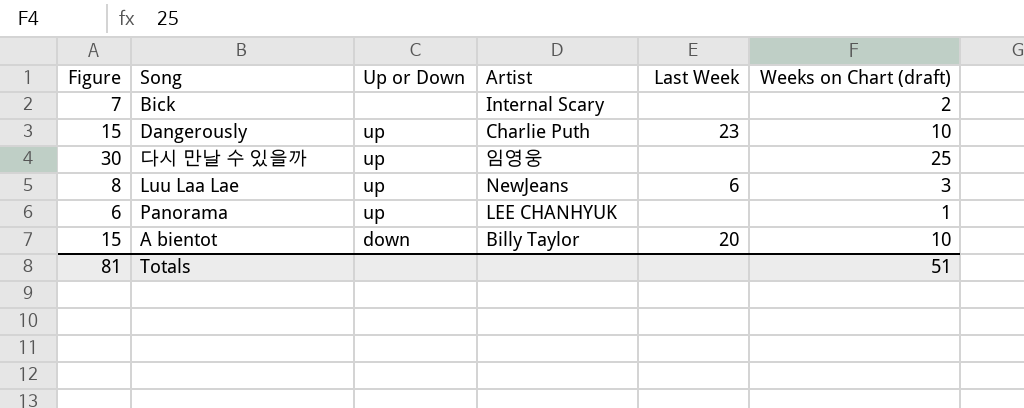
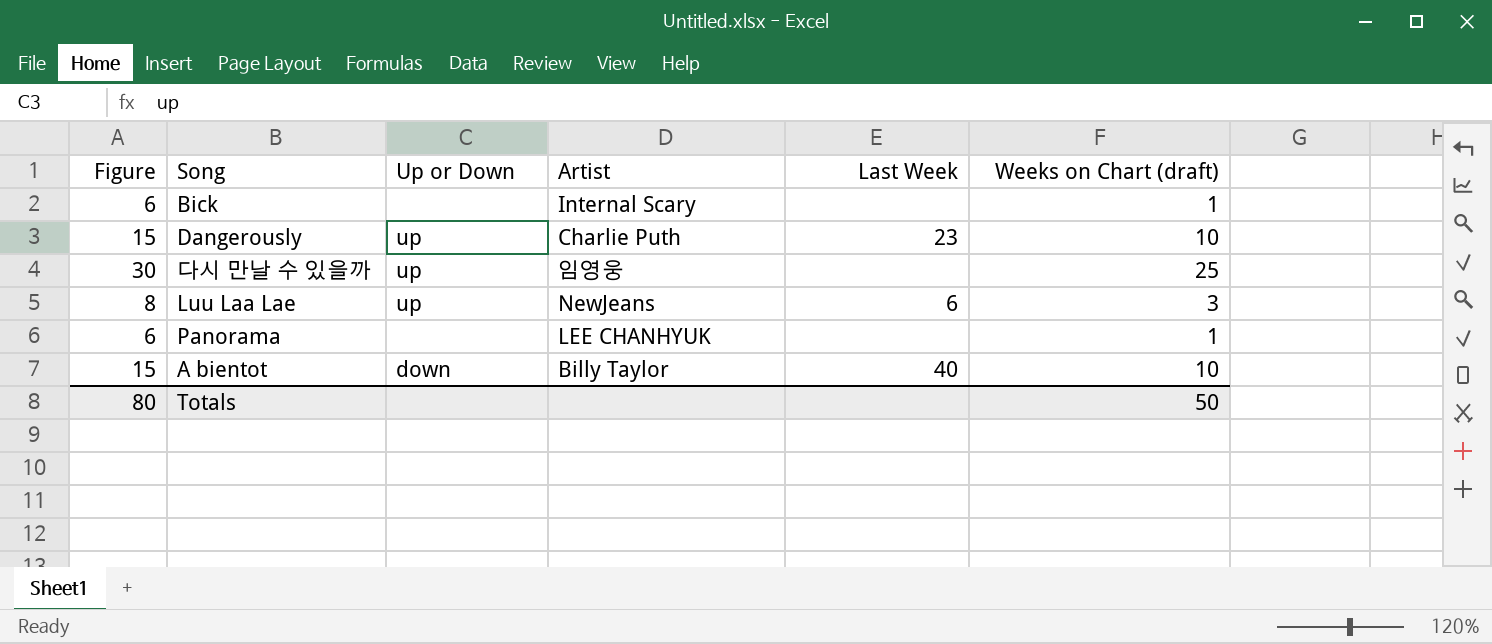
Bick | Figure: 7 -> 6
Bick | Weeks on Chart (draft): 2 -> 1
Panorama | Up or Down: up -> none
A bientot | Last Week: 20 -> 40
Totals | Figure: 81 -> 80
Totals | Weeks on Chart (draft): 51 -> 50

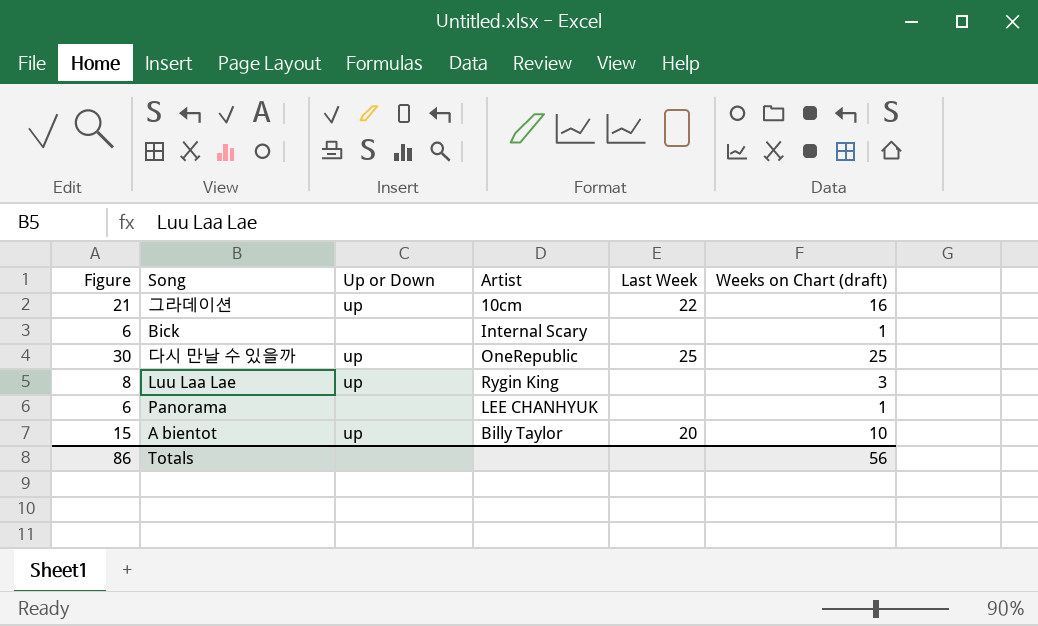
row Dangerously: 15 | up | Charlie Puth | 23 | 10 -> none
row 그라데이션: none -> 21 | up | 10cm | 22 | 16
다시 만날 수 있을까 | Artist: 임영웅 -> OneRepublic
다시 만날 수 있을까 | Last Week: none -> 25
Luu Laa Lae | Artist: NewJeans -> Rygin King
Luu Laa Lae | Last Week: 6 -> none
A bientot | Up or Down: down -> up
A bientot | Last Week: 40 -> 20
Totals | Figure: 80 -> 86
Totals | Weeks on Chart (draft): 50 -> 56

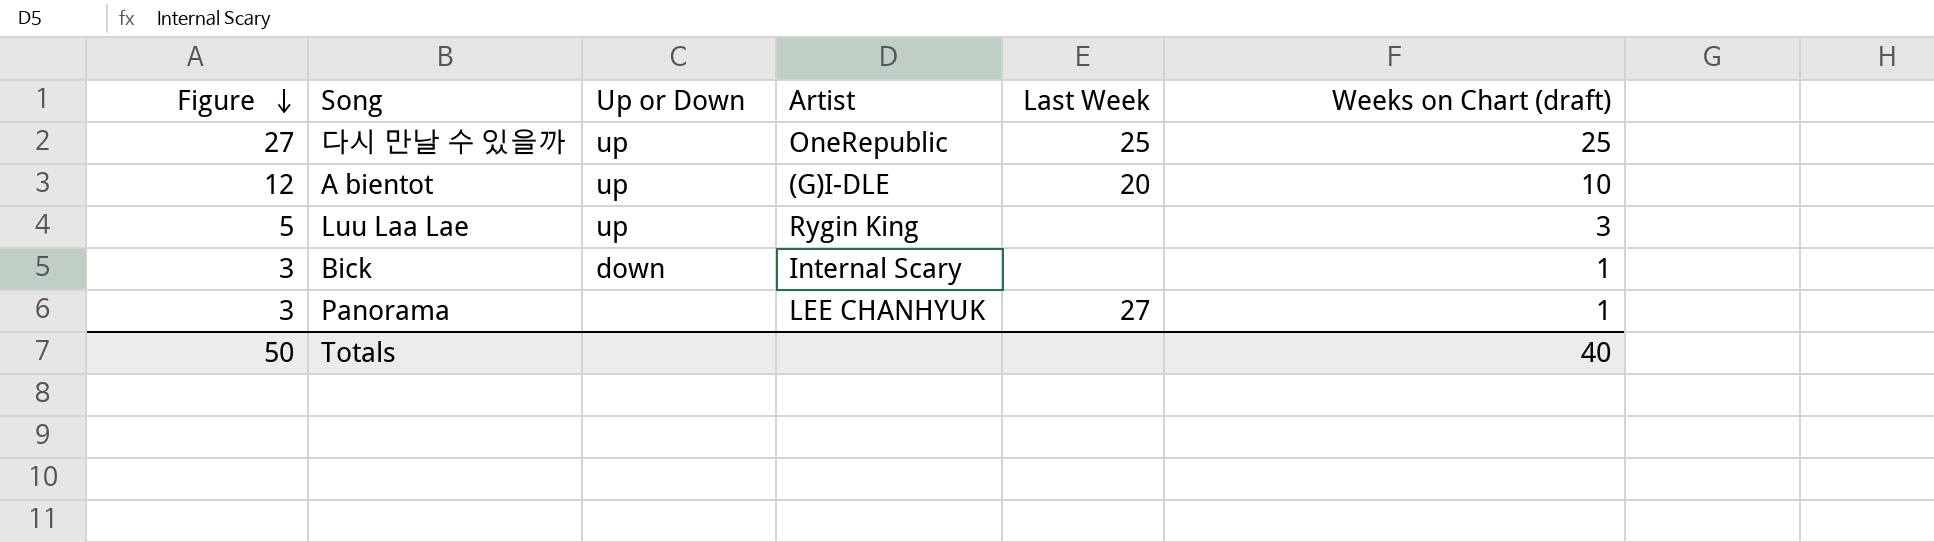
row order: none -> Figure descending
column Figure | formula: [Weeks on Chart (draft)] + 5 -> [Weeks on Chart (draft)] + 2
row 그라데이션: 21 | up | 10cm | 22 | 16 -> none
A bientot | Artist: Billy Taylor -> (G)I-DLE
Bick | Up or Down: none -> down
Panorama | Last Week: none -> 27
Totals | Figure: 86 -> 50
Totals | Weeks on Chart (draft): 56 -> 40

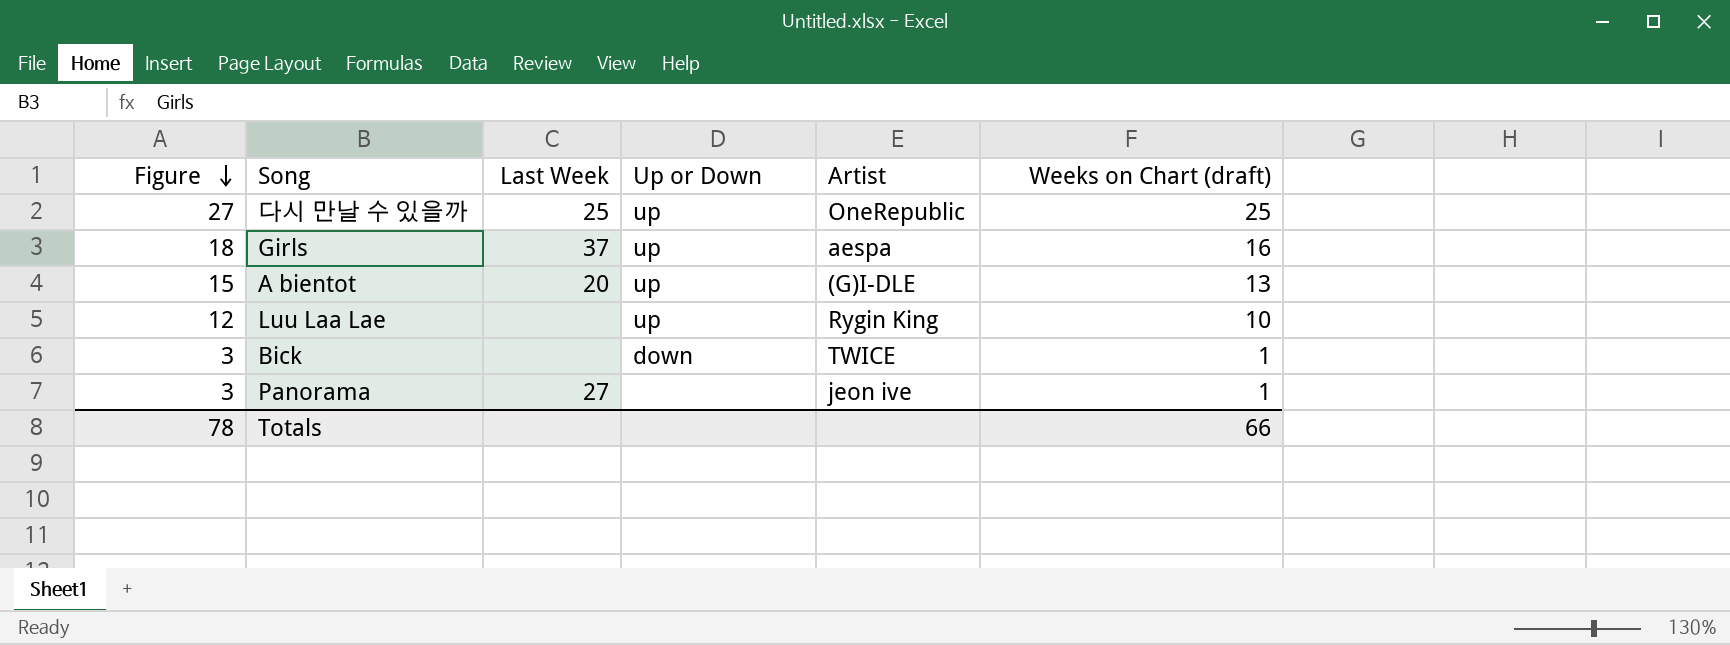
column Last Week | position: 5 -> 3
row Girls: none -> 18 | 37 | up | aespa | 16
A bientot | Figure: 12 -> 15
A bientot | Weeks on Chart (draft): 10 -> 13
Luu Laa Lae | Figure: 5 -> 12
Luu Laa Lae | Weeks on Chart (draft): 3 -> 10
Bick | Artist: Internal Scary -> TWICE
Panorama | Artist: LEE CHANHYUK -> jeon ive
Totals | Figure: 50 -> 78
Totals | Weeks on Chart (draft): 40 -> 66

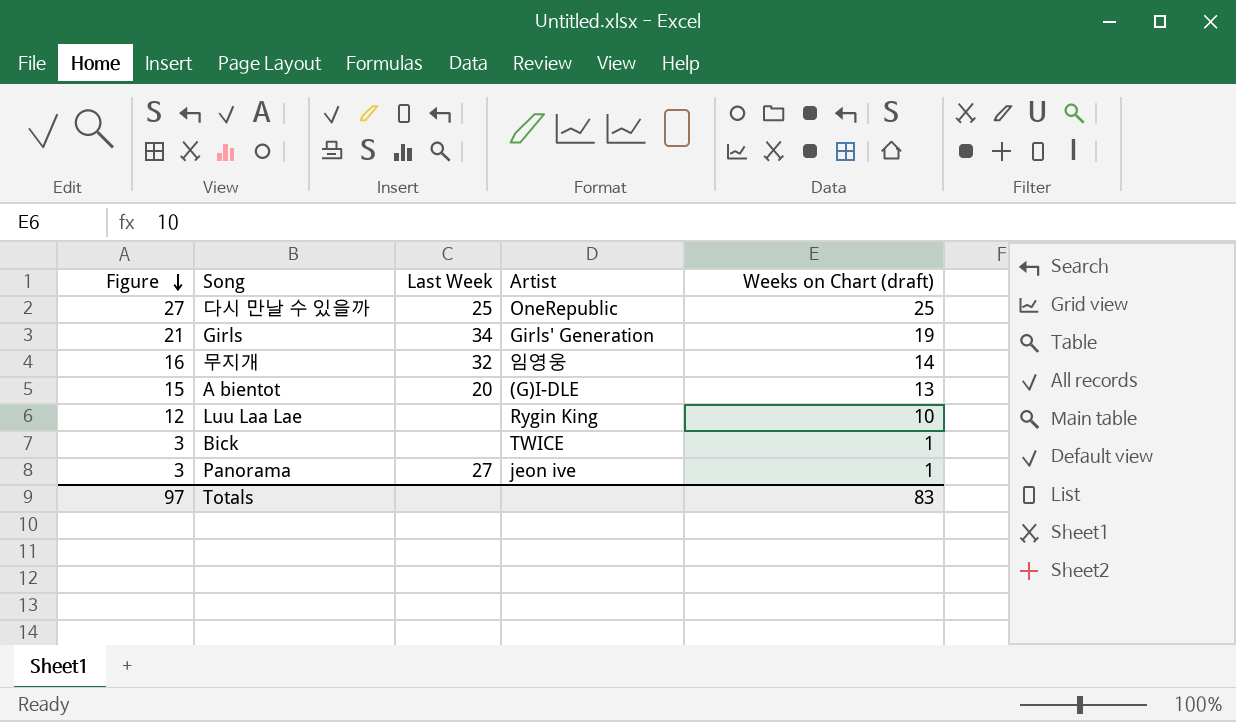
column Up or Down | position: 4 -> none
Girls | Figure: 18 -> 21
Girls | Last Week: 37 -> 34
Girls | Artist: aespa -> Girls' Generation
Girls | Weeks on Chart (draft): 16 -> 19
row 무지개: none -> 16 | 32 | 임영웅 | 14
Totals | Figure: 78 -> 97
Totals | Weeks on Chart (draft): 66 -> 83

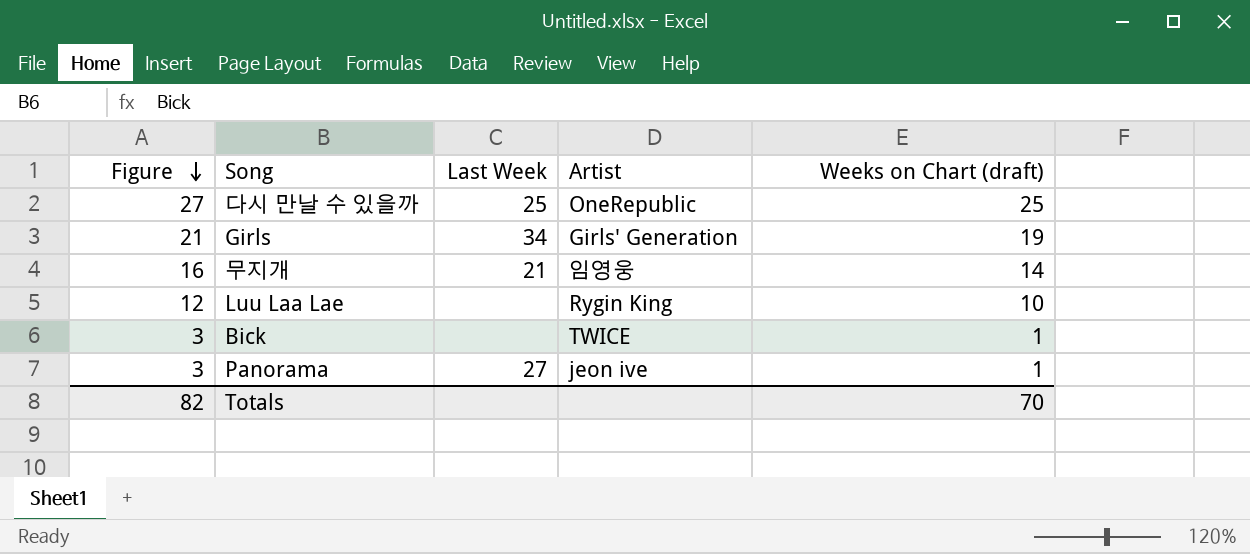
row A bientot: 15 | 20 | (G)I-DLE | 13 -> none
무지개 | Last Week: 32 -> 21
Totals | Figure: 97 -> 82
Totals | Weeks on Chart (draft): 83 -> 70

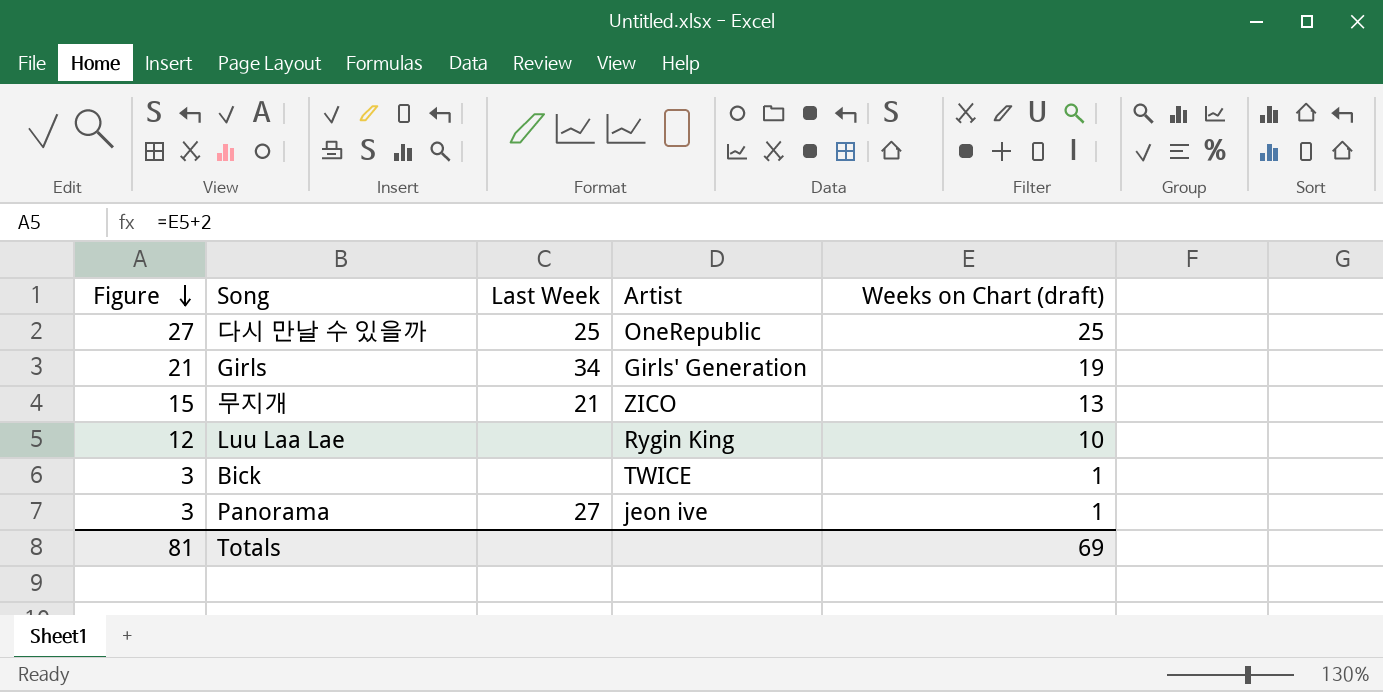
무지개 | Figure: 16 -> 15
무지개 | Artist: 임영웅 -> ZICO
무지개 | Weeks on Chart (draft): 14 -> 13
Totals | Figure: 82 -> 81
Totals | Weeks on Chart (draft): 70 -> 69

